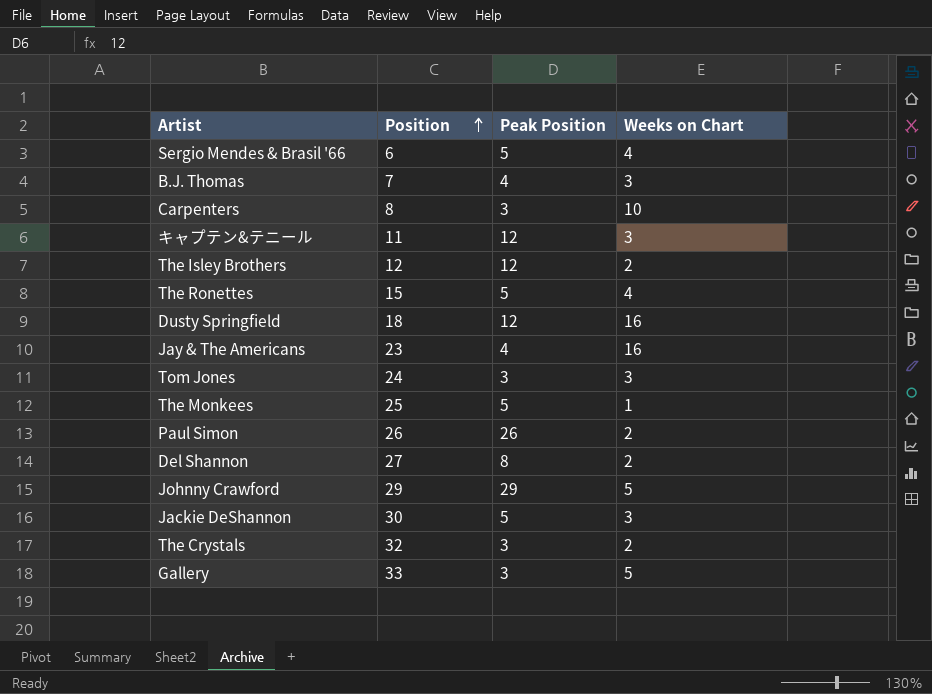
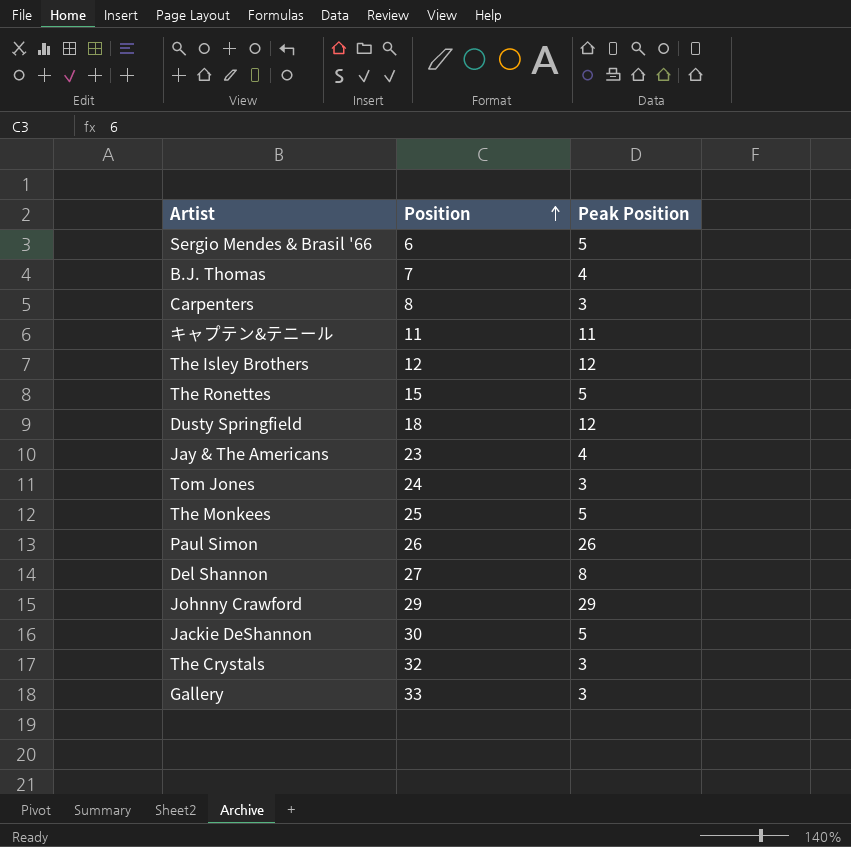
column Weeks on Chart | position: 4 -> none
キャプテン&テニール | Peak Position: 12 -> 11

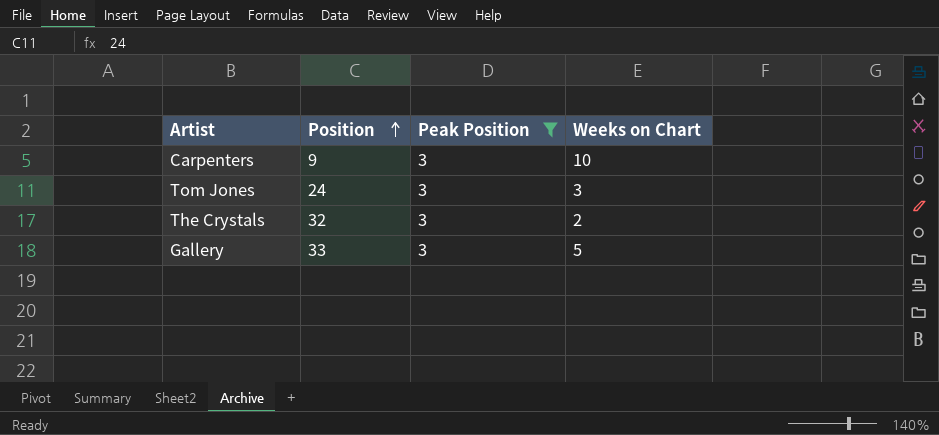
filter: none -> Peak Position = 3
column Weeks on Chart | position: none -> 4
Carpenters | Position: 8 -> 9

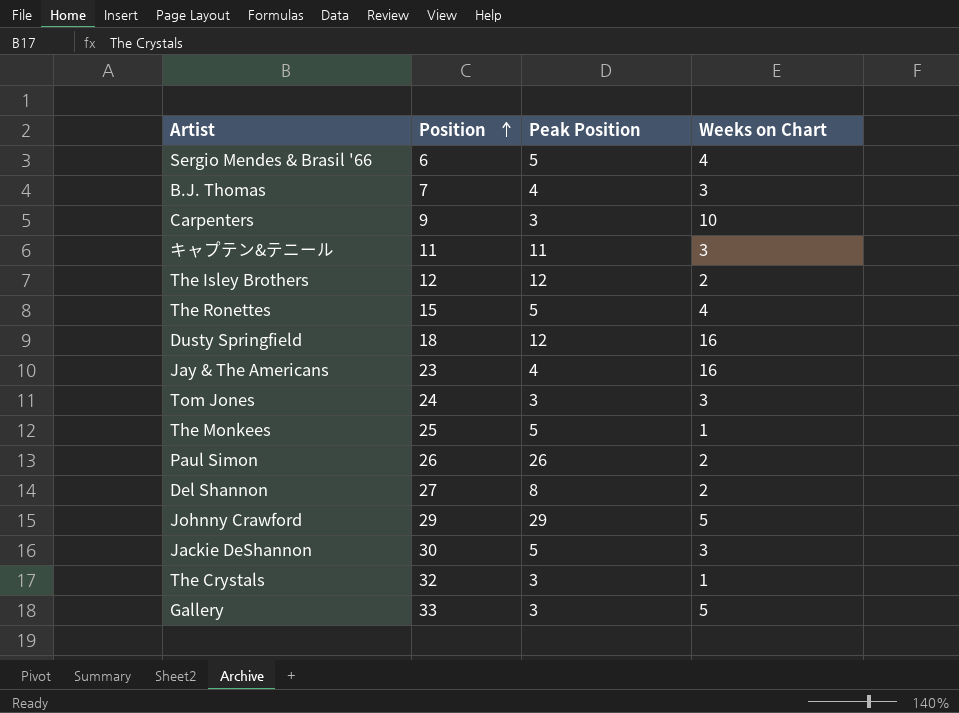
filter: Peak Position = 3 -> none
The Crystals | Weeks on Chart: 2 -> 1

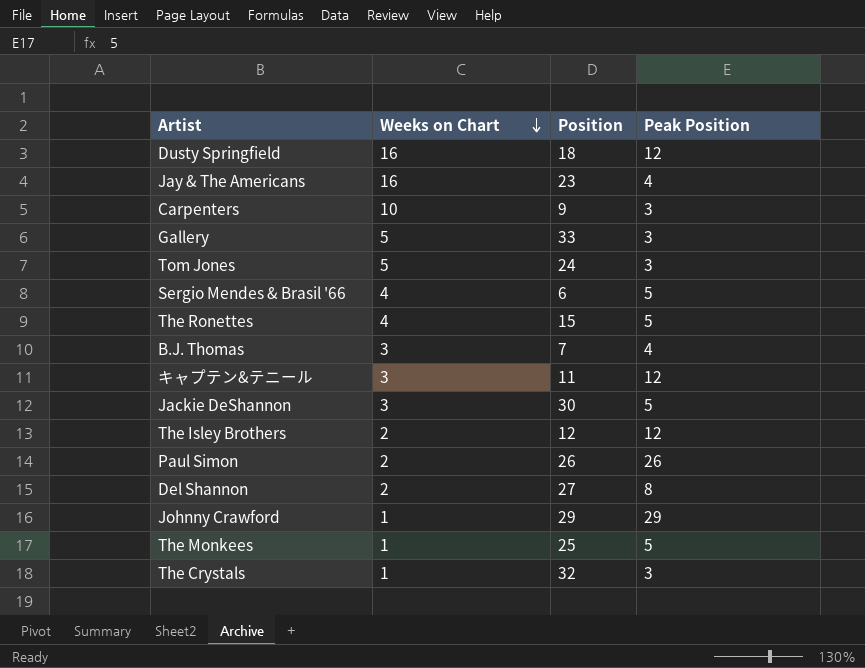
row order: Position ascending -> Weeks on Chart descending
column Weeks on Chart | position: 4 -> 2
Tom Jones | Weeks on Chart: 3 -> 5
キャプテン&テニール | Peak Position: 11 -> 12
Johnny Crawford | Weeks on Chart: 5 -> 1

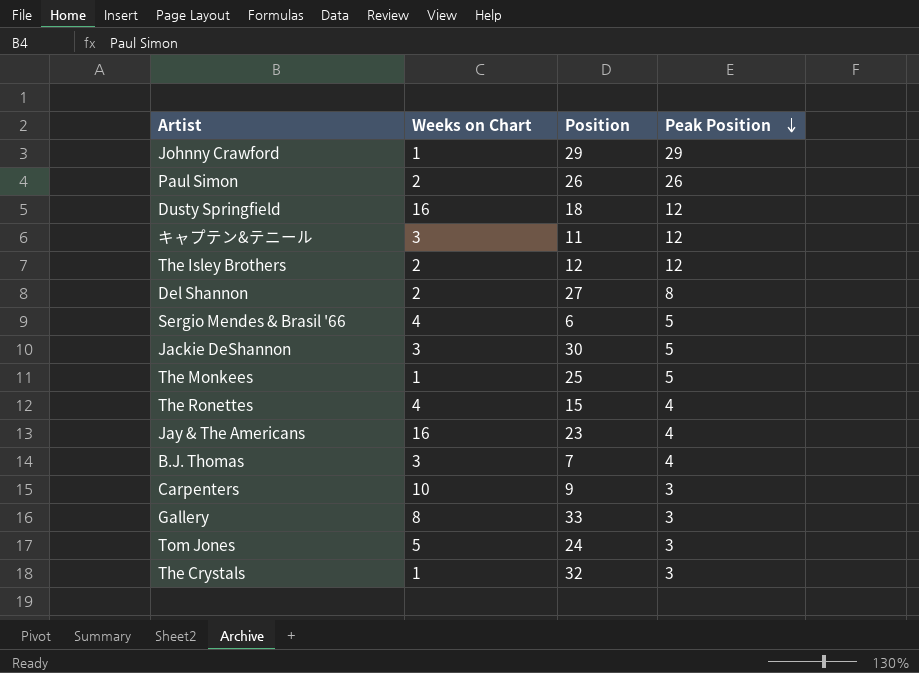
row order: Weeks on Chart descending -> Peak Position descending
The Ronettes | Peak Position: 5 -> 4
Gallery | Weeks on Chart: 5 -> 8

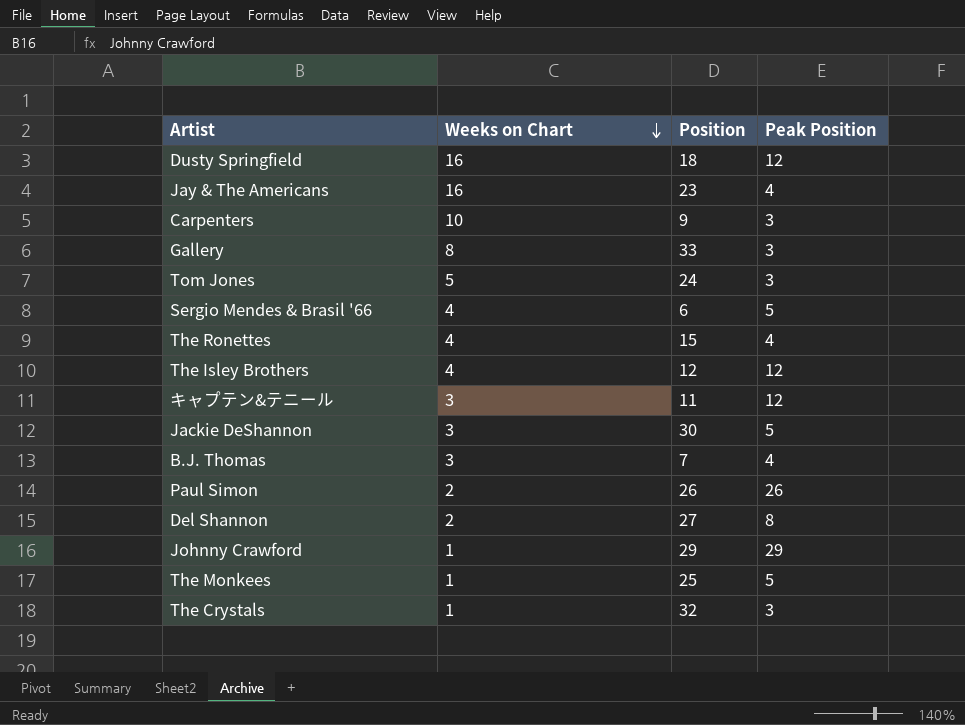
row order: Peak Position descending -> Weeks on Chart descending
The Isley Brothers | Weeks on Chart: 2 -> 4

